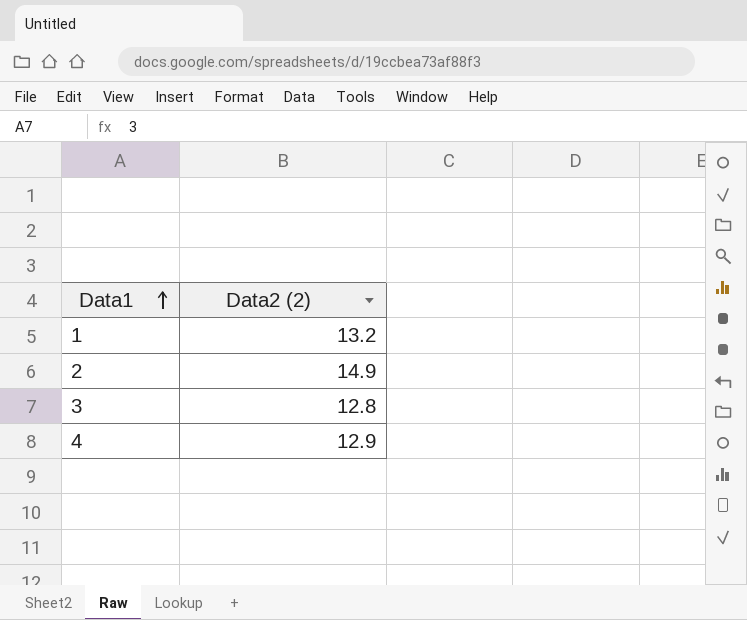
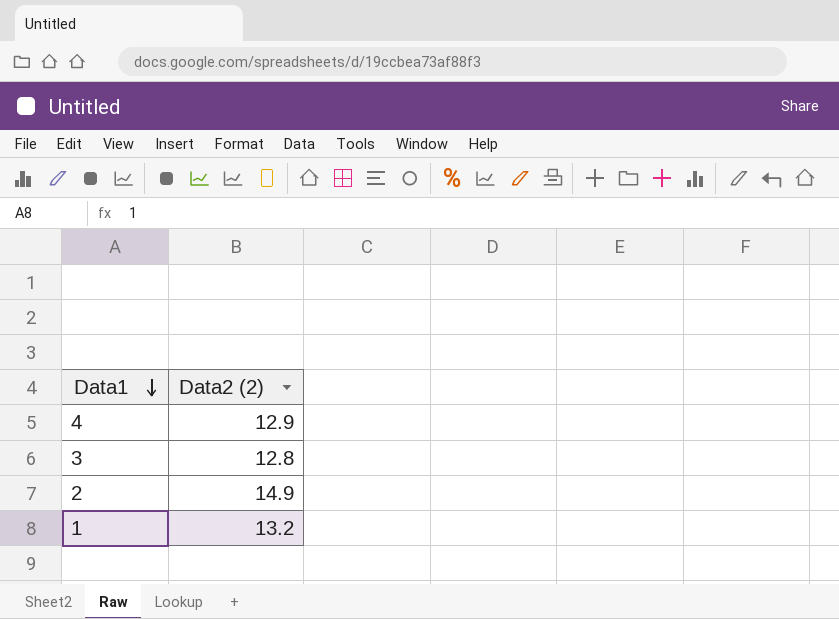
row order: Data1 ascending -> Data1 descending

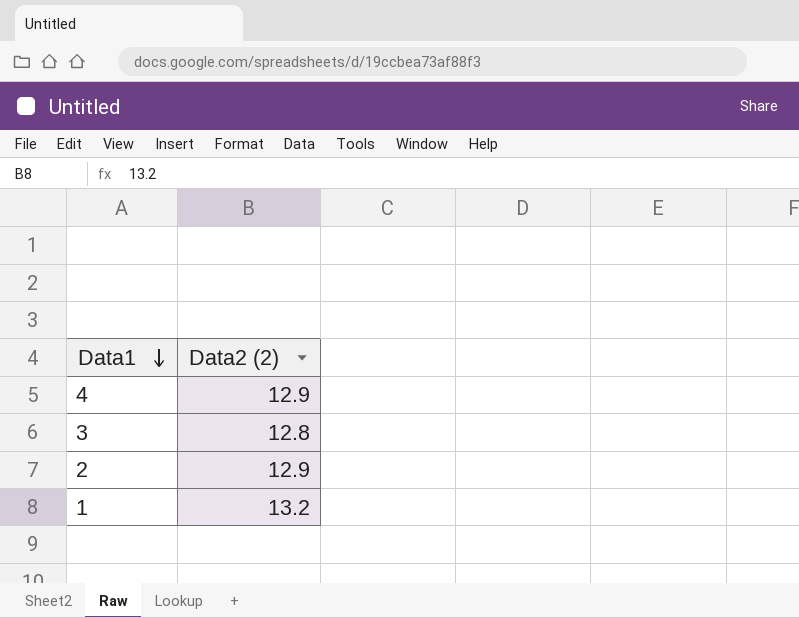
2 | Data2 (2): 14.9 -> 12.9

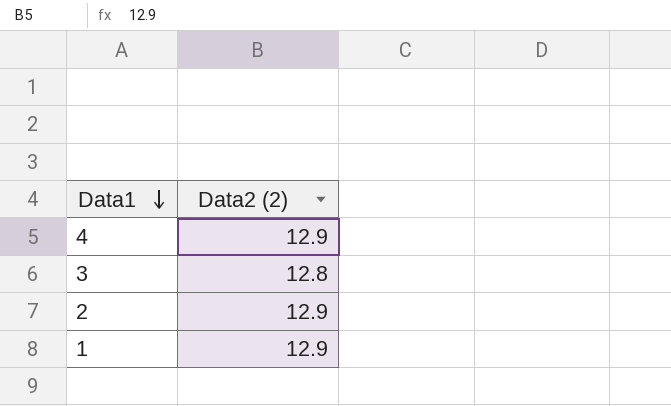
1 | Data2 (2): 13.2 -> 12.9

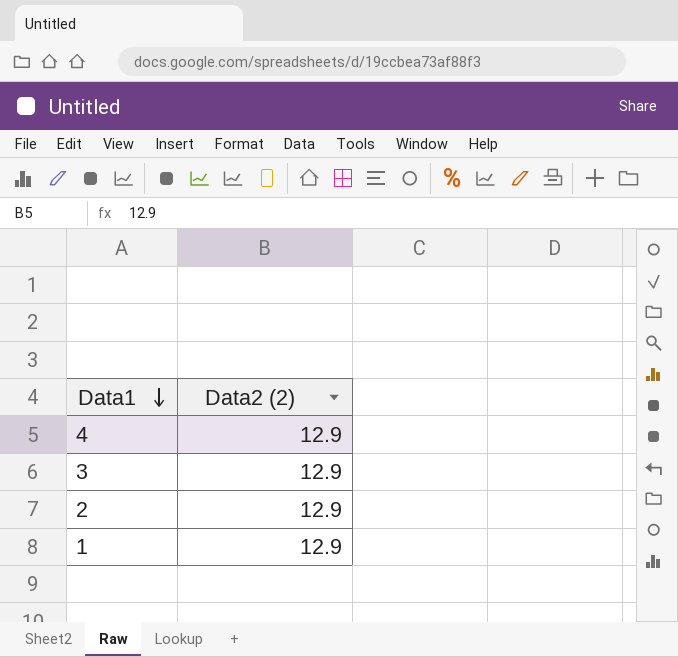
3 | Data2 (2): 12.8 -> 12.9

